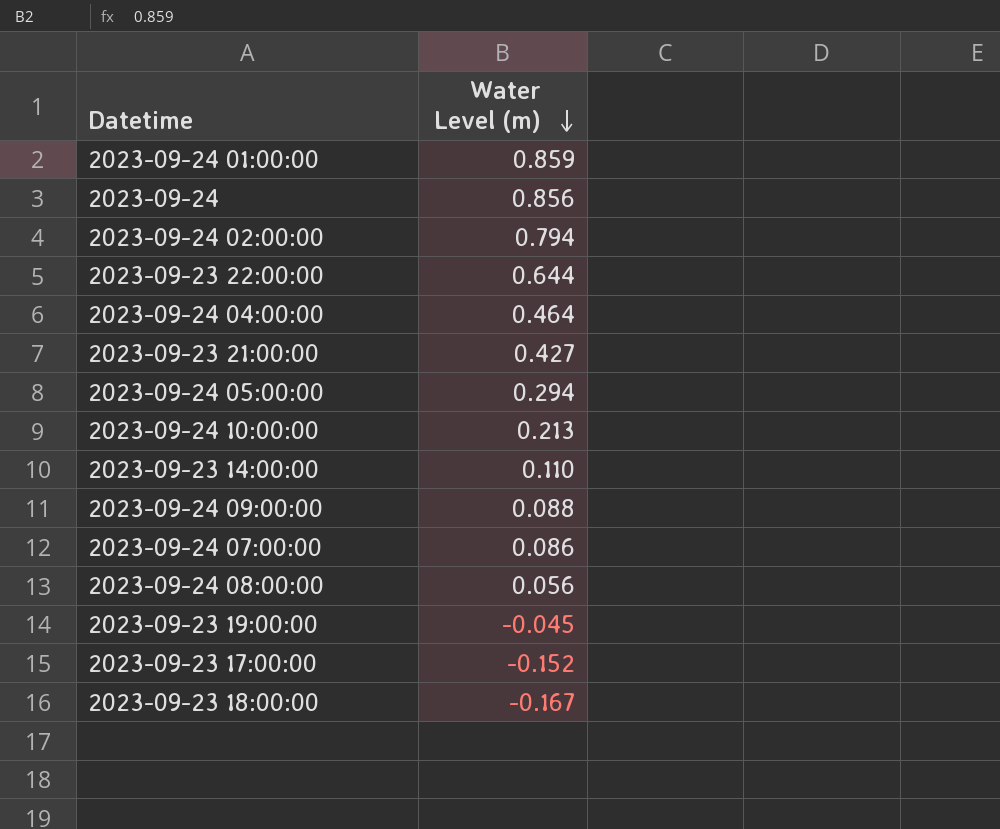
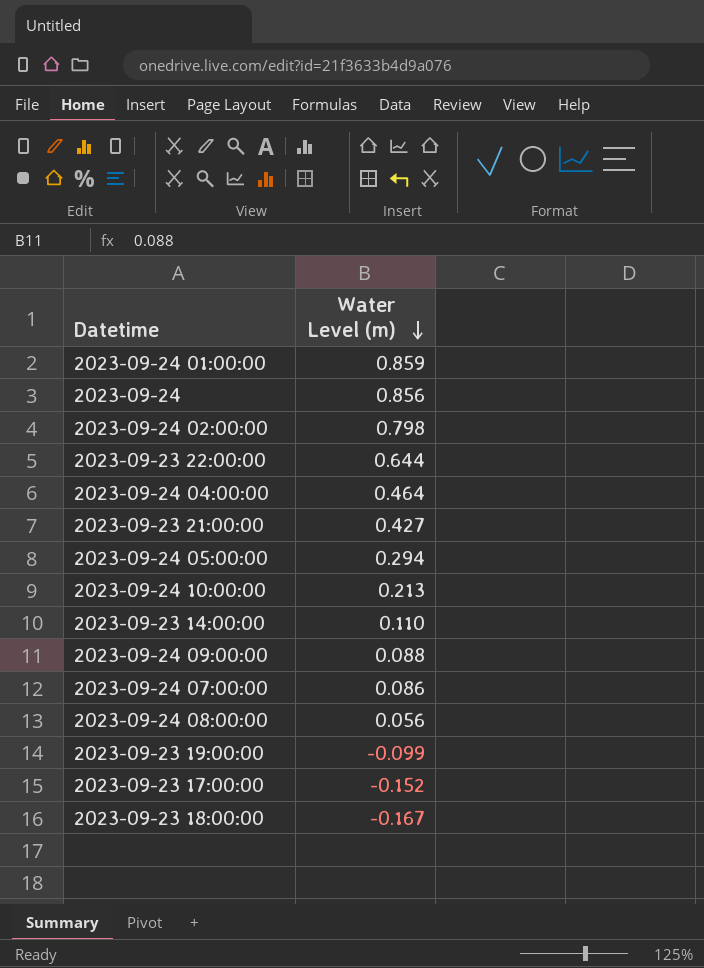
2023-09-24 02:00:00 | Water Level (m): 0.794 -> 0.798
2023-09-23 19:00:00 | Water Level (m): -0.045 -> -0.099

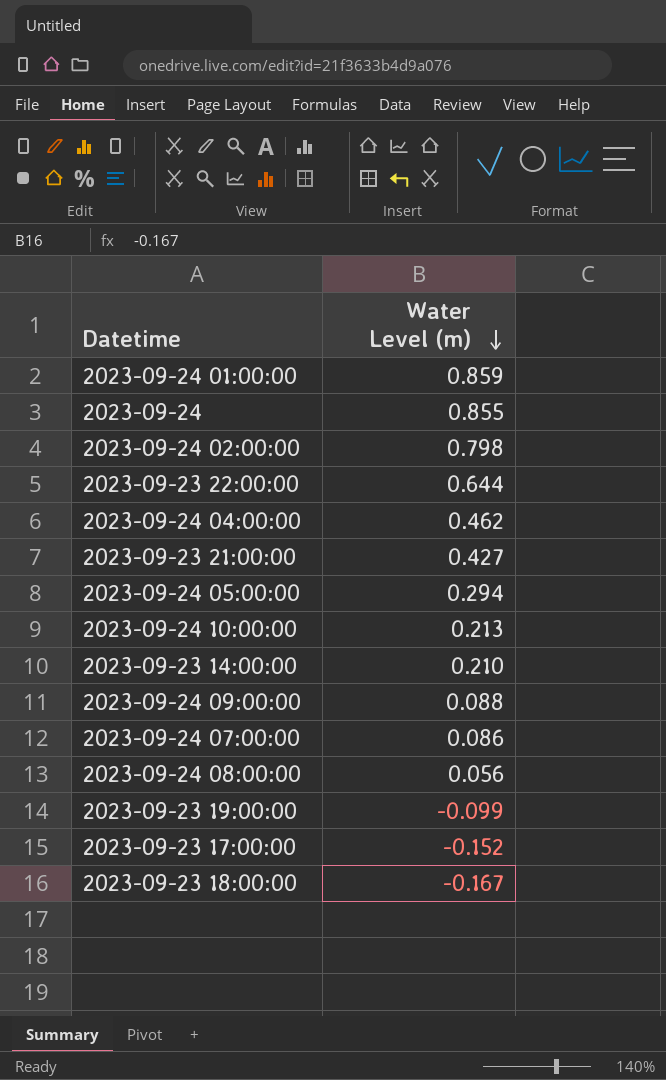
2023-09-24 | Water Level (m): 0.856 -> 0.855
2023-09-24 04:00:00 | Water Level (m): 0.464 -> 0.462
2023-09-23 14:00:00 | Water Level (m): 0.110 -> 0.210

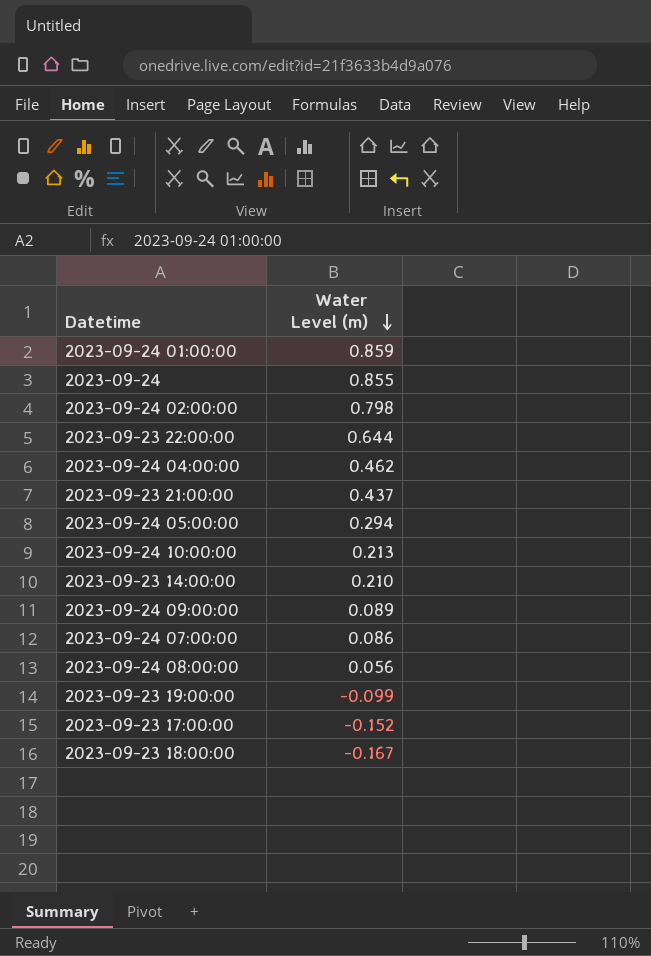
2023-09-23 21:00:00 | Water Level (m): 0.427 -> 0.437
2023-09-24 09:00:00 | Water Level (m): 0.088 -> 0.089

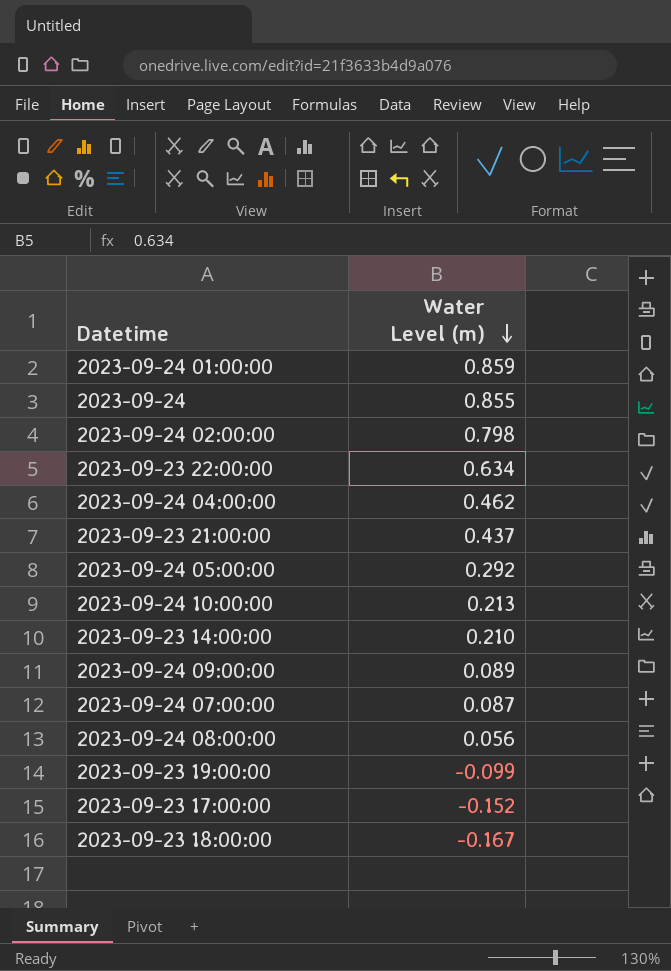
2023-09-23 22:00:00 | Water Level (m): 0.644 -> 0.634
2023-09-24 05:00:00 | Water Level (m): 0.294 -> 0.292
2023-09-24 07:00:00 | Water Level (m): 0.086 -> 0.087

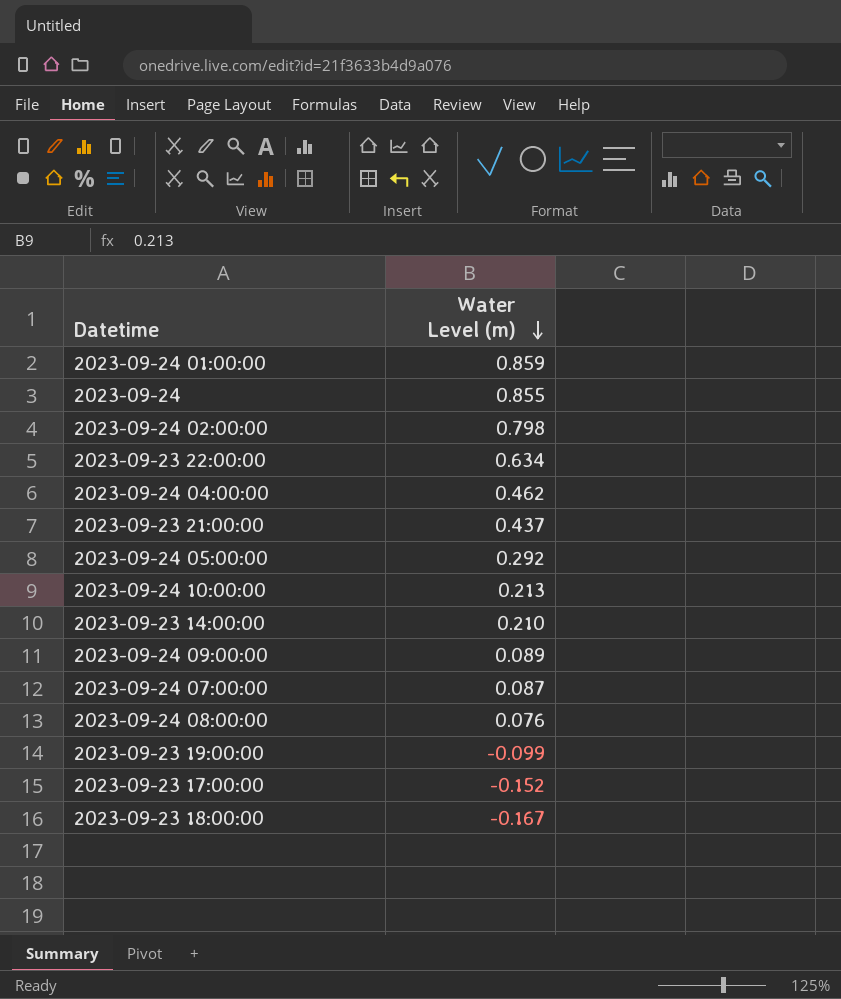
2023-09-24 08:00:00 | Water Level (m): 0.056 -> 0.076

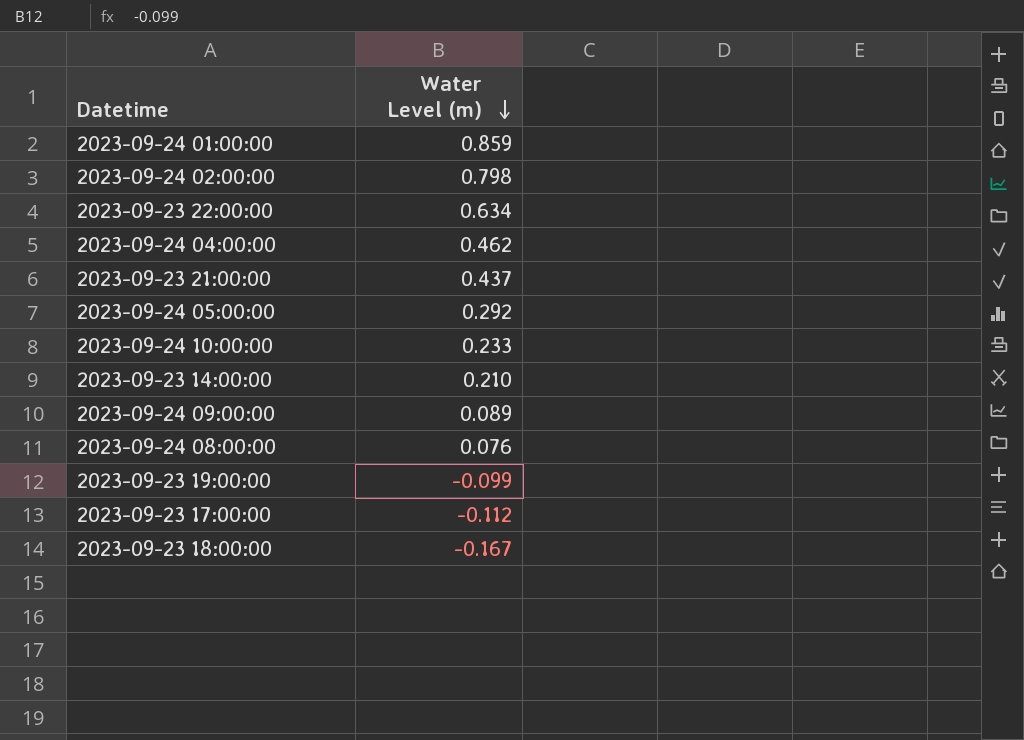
row 2023-09-24: 0.855 -> none
row 2023-09-24 07:00:00: 0.087 -> none
2023-09-24 10:00:00 | Water Level (m): 0.213 -> 0.233
2023-09-23 17:00:00 | Water Level (m): -0.152 -> -0.112

